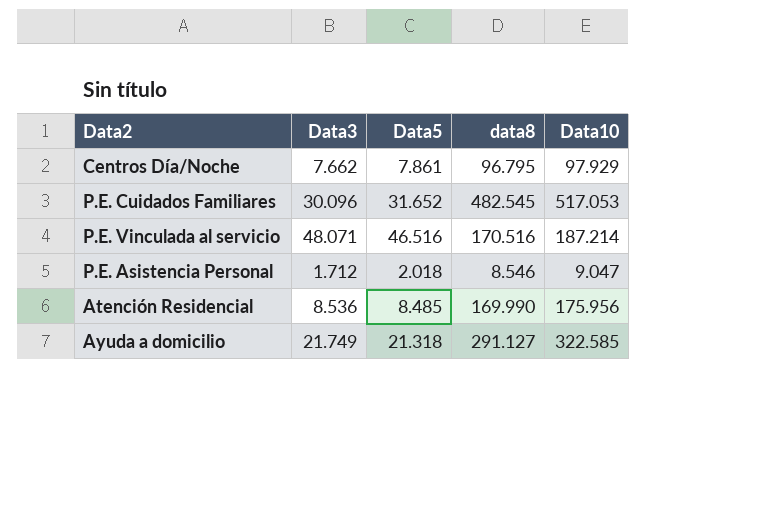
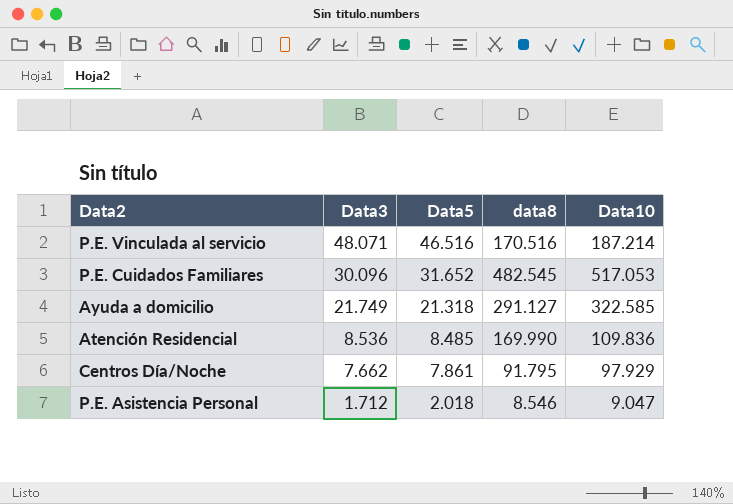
row order: none -> Data3 descending
Atención Residencial | Data10: 175.956 -> 109.836
Centros Día/Noche | data8: 96.795 -> 91.795

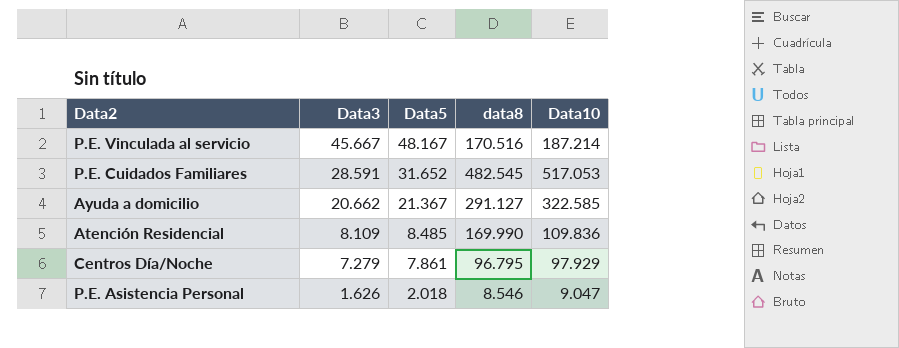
P.E. Vinculada al servicio | Data3: 48.071 -> 45.667
P.E. Vinculada al servicio | Data5: 46.516 -> 48.167
P.E. Cuidados Familiares | Data3: 30.096 -> 28.591
Ayuda a domicilio | Data3: 21.749 -> 20.662
Ayuda a domicilio | Data5: 21.318 -> 21.367
Atención Residencial | Data3: 8.536 -> 8.109
Centros Día/Noche | Data3: 7.662 -> 7.279
Centros Día/Noche | data8: 91.795 -> 96.795
P.E. Asistencia Personal | Data3: 1.712 -> 1.626

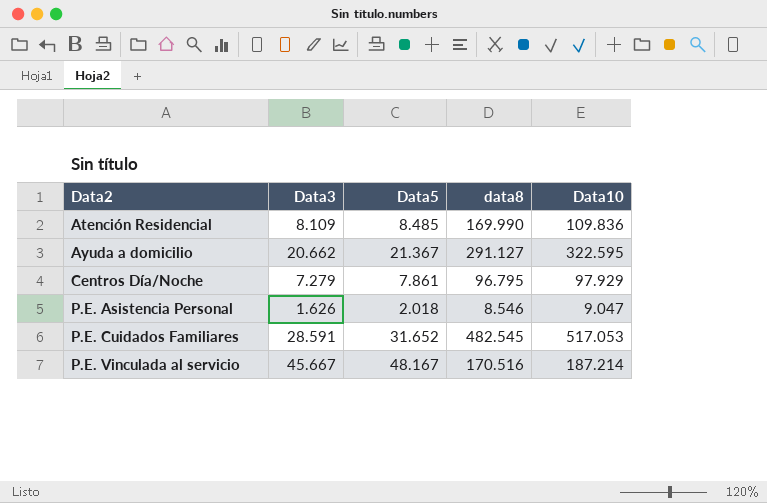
row order: Data3 descending -> Data2 ascending
Ayuda a domicilio | Data10: 322.585 -> 322.595

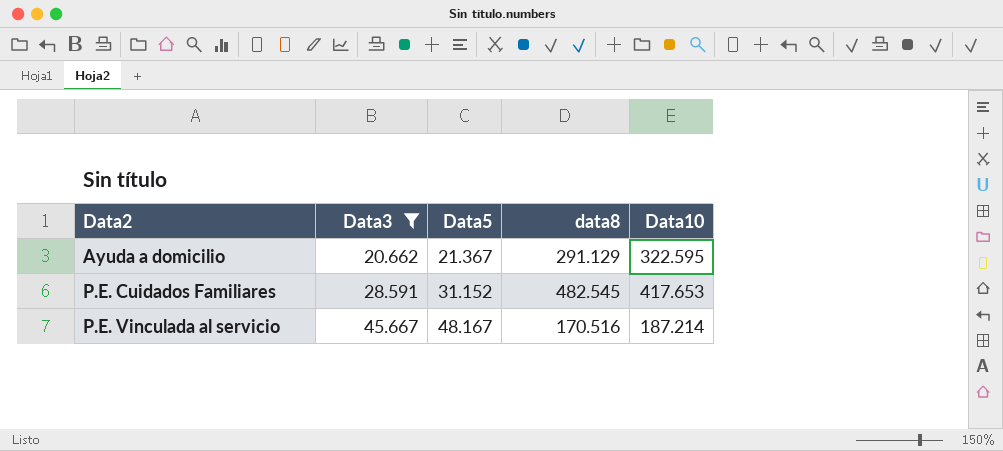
filter: none -> Data3 >= 20.662
Ayuda a domicilio | data8: 291.127 -> 291.129
P.E. Cuidados Familiares | Data5: 31.652 -> 31.152
P.E. Cuidados Familiares | Data10: 517.053 -> 417.653

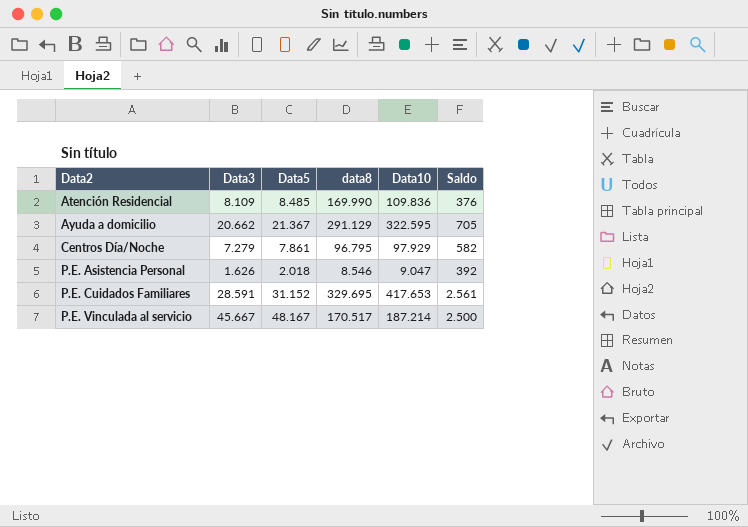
filter: Data3 >= 20.662 -> none
column Saldo | formula: none -> [Data5] - [Data3]
P.E. Cuidados Familiares | data8: 482.545 -> 329.695
P.E. Vinculada al servicio | data8: 170.516 -> 170.517

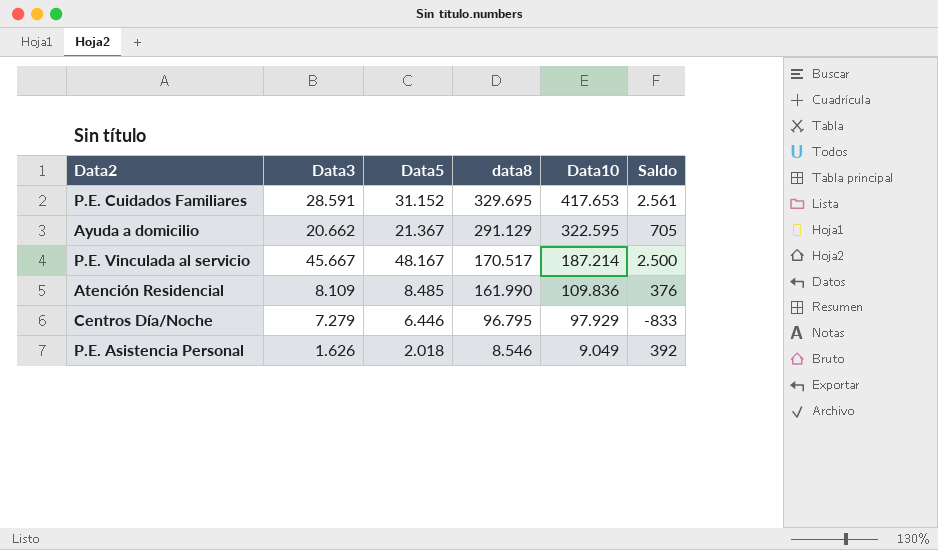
row order: Data2 ascending -> data8 descending
Atención Residencial | data8: 169.990 -> 161.990
Centros Día/Noche | Data5: 7.861 -> 6.446
Centros Día/Noche | Saldo: 582 -> -833
P.E. Asistencia Personal | Data10: 9.047 -> 9.049

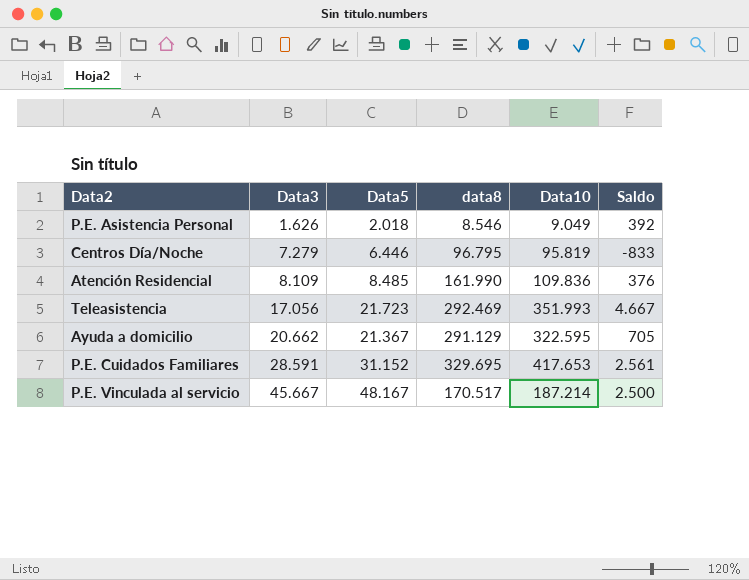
row order: data8 descending -> Data3 ascending
Centros Día/Noche | Data10: 97.929 -> 95.819
row Teleasistencia: none -> 17.056 | 21.723 | 292.469 | 351.993 | 4.667

